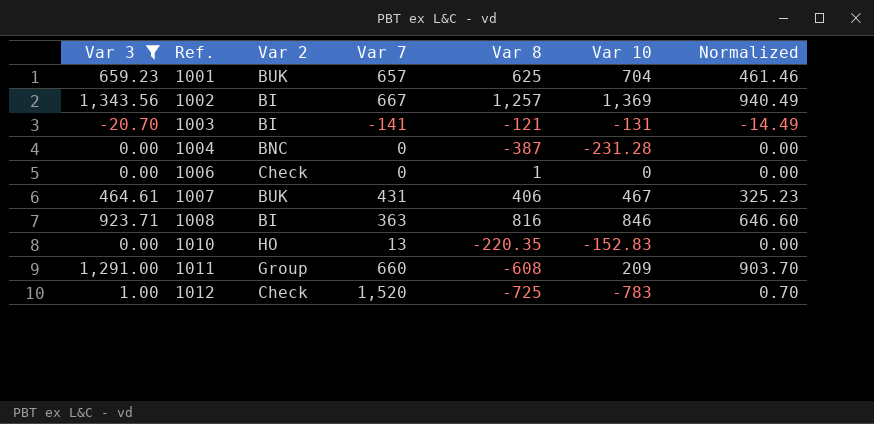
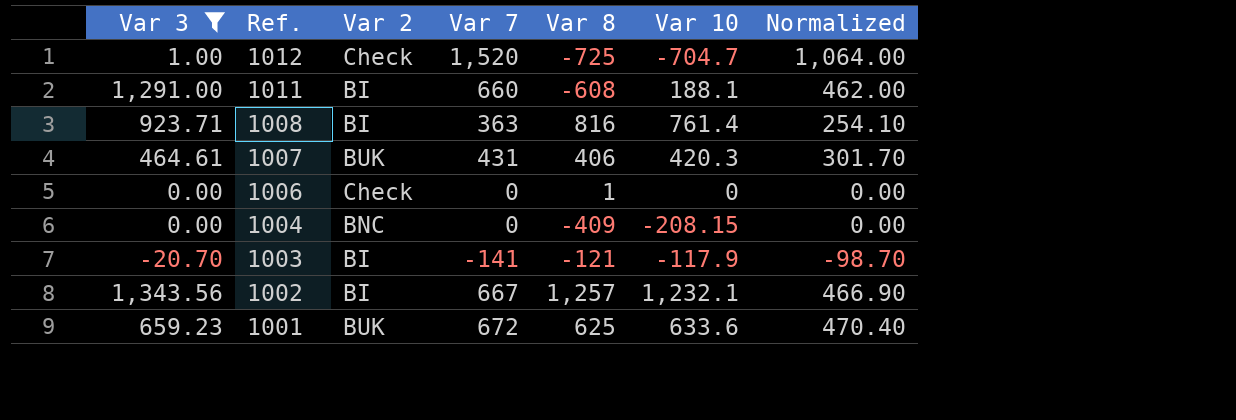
row order: Ref. ascending -> Ref. descending
column Normalized | formula: [Var 3] * 0.7 -> [Var 7] * 0.7
row 1010: 0.00 | HO | 13 | -220.35 | -152.83 | 0.00 -> none
1012 | Var 10: -783 -> -704.7
1011 | Var 2: Group -> BI
1011 | Var 10: 209 -> 188.1
1008 | Var 10: 846 -> 761.4
1007 | Var 10: 467 -> 420.3
1004 | Var 8: -387 -> -409
1004 | Var 10: -231.28 -> -208.15
1003 | Var 10: -131 -> -117.9
1002 | Var 10: 1,369 -> 1,232.1
1001 | Var 7: 657 -> 672
1001 | Var 10: 704 -> 633.6

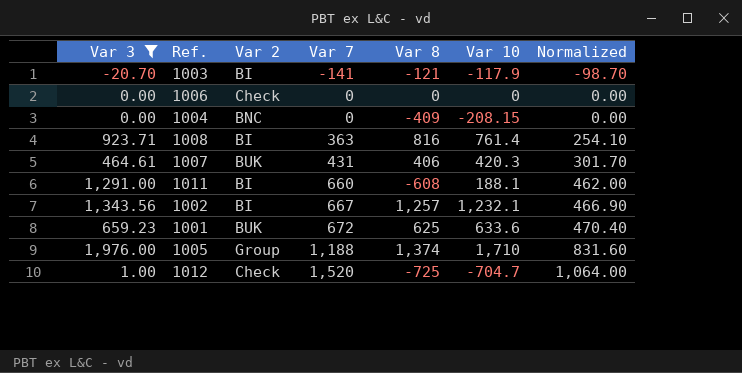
row order: Ref. descending -> Var 7 ascending
1006 | Var 8: 1 -> 0
row 1005: none -> 1,976.00 | Group | 1,188 | 1,374 | 1,710 | 831.60

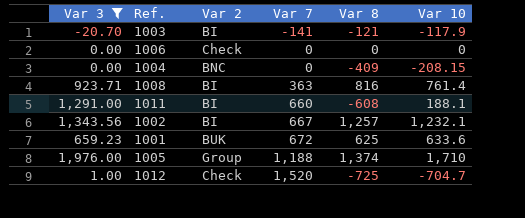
column Normalized | formula: [Var 7] * 0.7 -> none
row 1007: 464.61 | BUK | 431 | 406 | 420.3 | 301.70 -> none

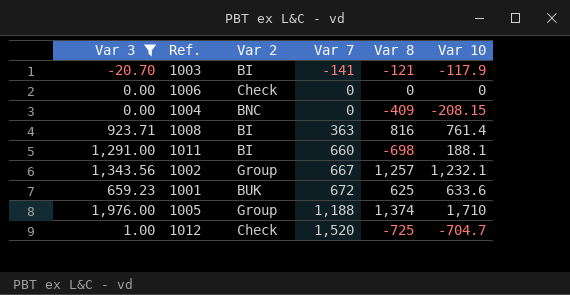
1011 | Var 8: -608 -> -698
1002 | Var 2: BI -> Group

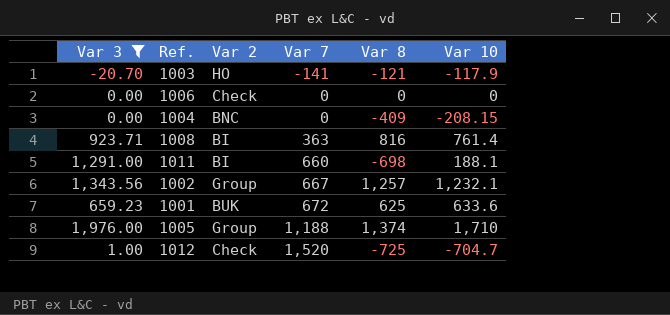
1003 | Var 2: BI -> HO

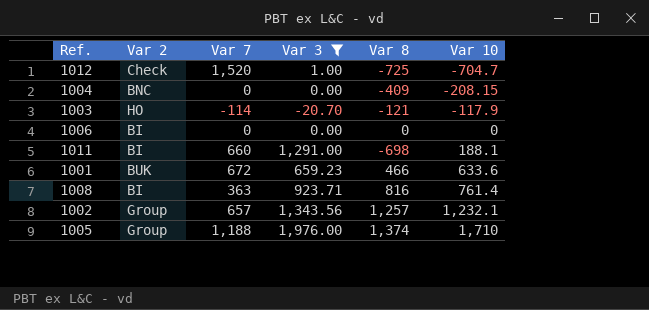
row order: Var 7 ascending -> Var 10 ascending
column Var 3 | position: 1 -> 4
1003 | Var 7: -141 -> -114
1006 | Var 2: Check -> BI
1001 | Var 8: 625 -> 466
1002 | Var 7: 667 -> 657

